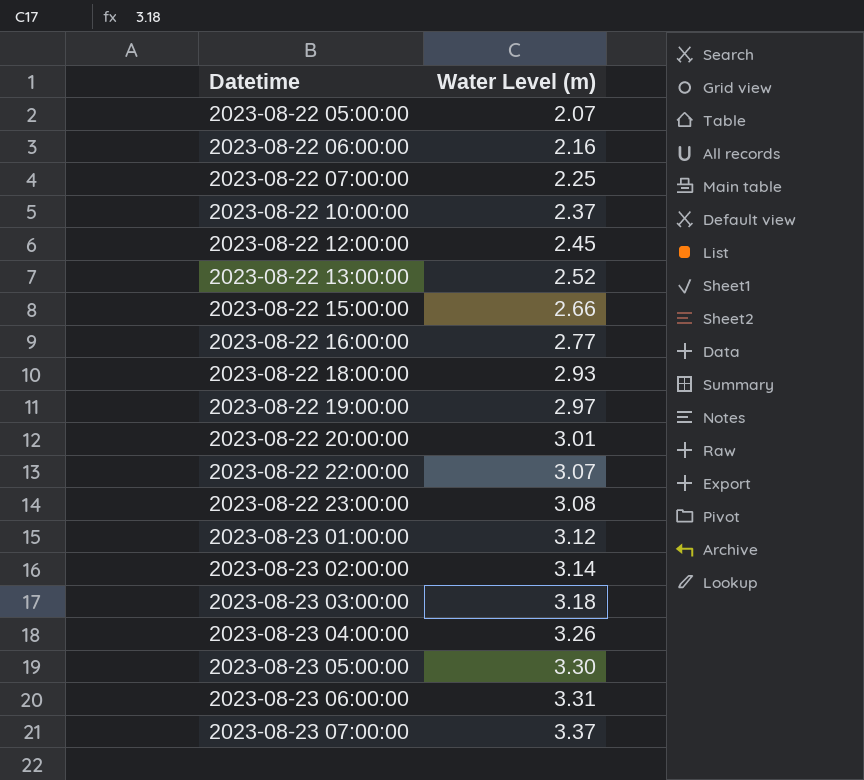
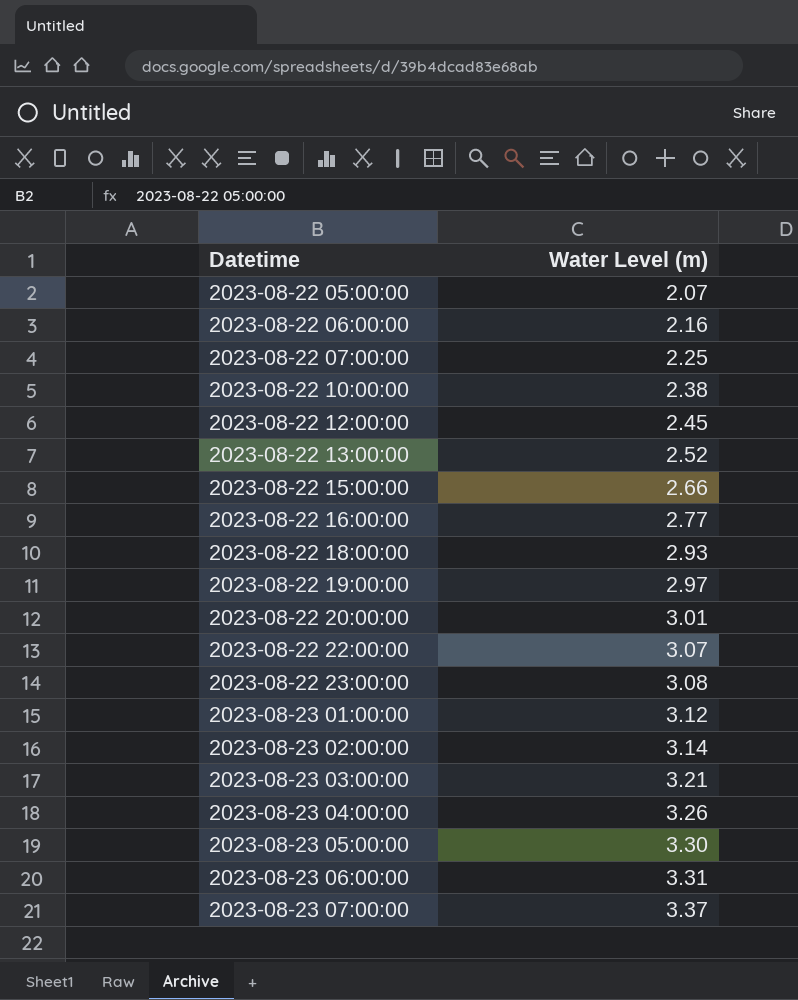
2023-08-22 10:00:00 | Water Level (m): 2.37 -> 2.38
2023-08-23 03:00:00 | Water Level (m): 3.18 -> 3.21

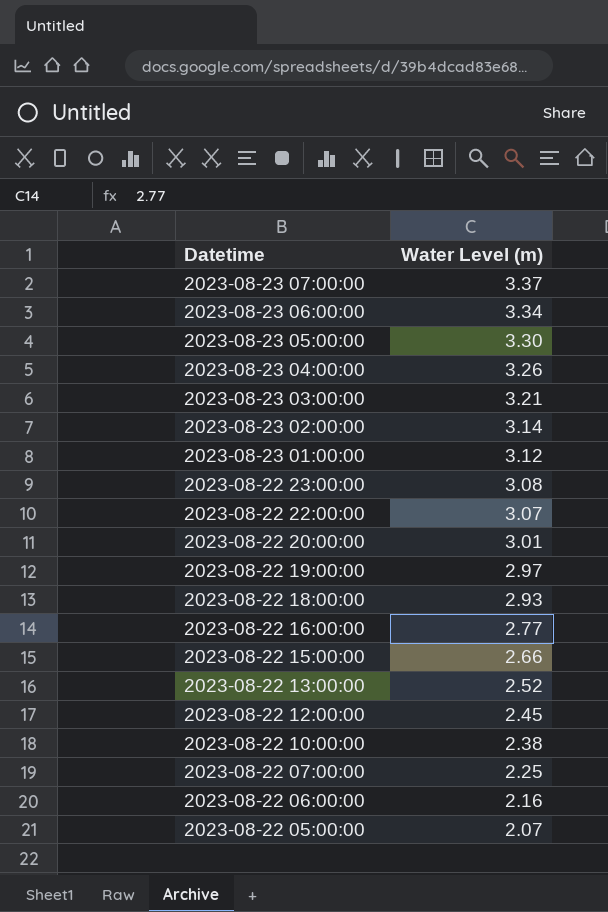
row order: Datetime ascending -> Datetime descending
2023-08-23 06:00:00 | Water Level (m): 3.31 -> 3.34

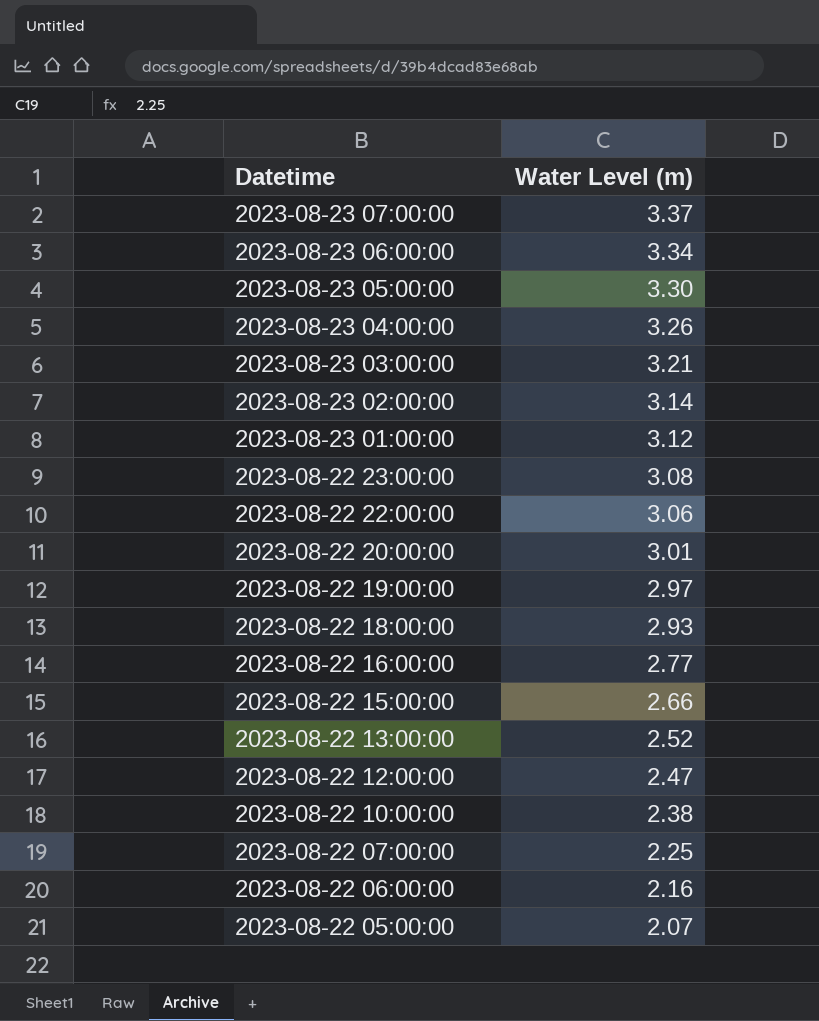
2023-08-22 22:00:00 | Water Level (m): 3.07 -> 3.06
2023-08-22 12:00:00 | Water Level (m): 2.45 -> 2.47

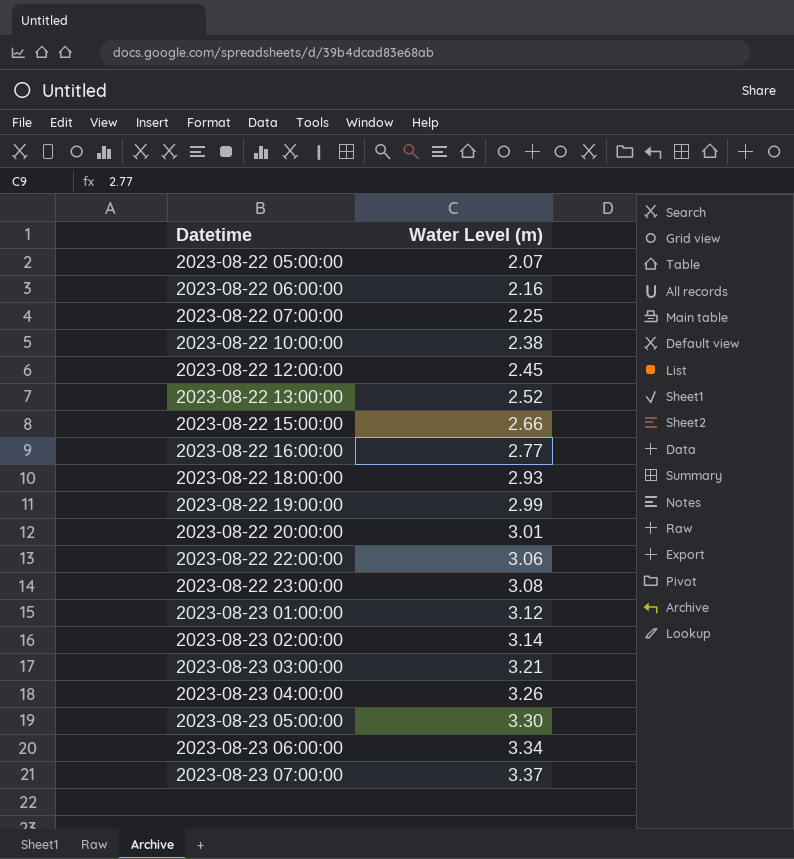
row order: Datetime descending -> Datetime ascending
2023-08-22 12:00:00 | Water Level (m): 2.47 -> 2.45
2023-08-22 19:00:00 | Water Level (m): 2.97 -> 2.99

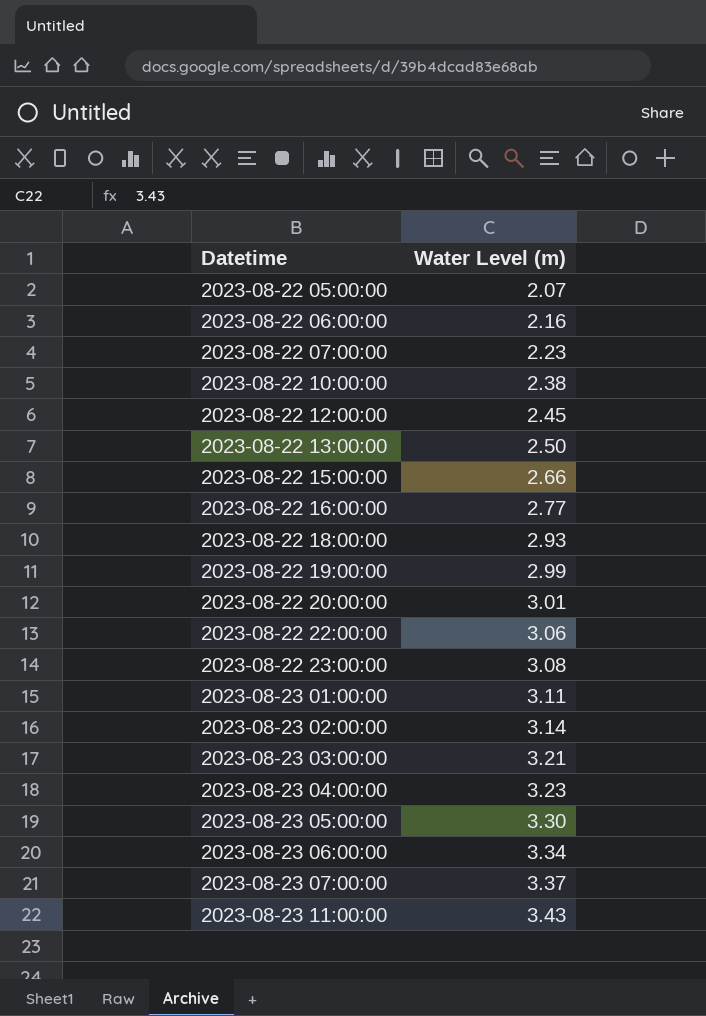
2023-08-22 07:00:00 | Water Level (m): 2.25 -> 2.23
2023-08-22 13:00:00 | Water Level (m): 2.52 -> 2.50
2023-08-23 01:00:00 | Water Level (m): 3.12 -> 3.11
2023-08-23 04:00:00 | Water Level (m): 3.26 -> 3.23
row 2023-08-23 11:00:00: none -> 3.43

